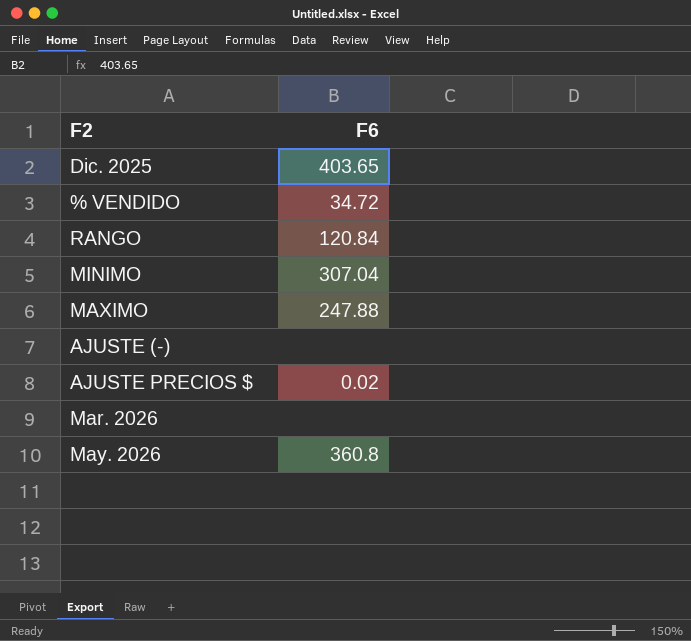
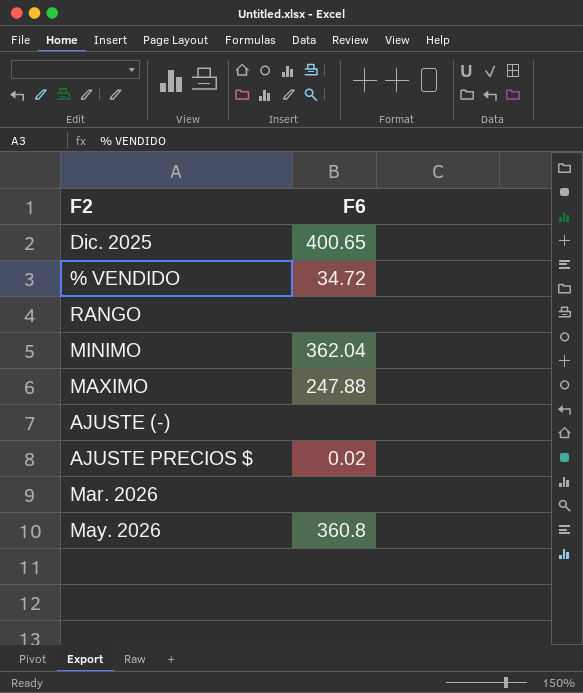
Dic. 2025 | F6: 403.65 -> 400.65
RANGO | F6: 120.84 -> none
MINIMO | F6: 307.04 -> 362.04

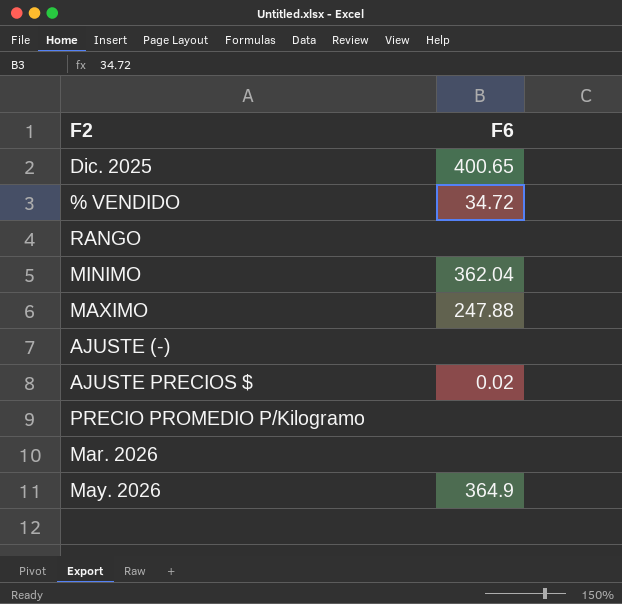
row PRECIO PROMEDIO P/Kilogramo: none -> none
May. 2026 | F6: 360.8 -> 364.9

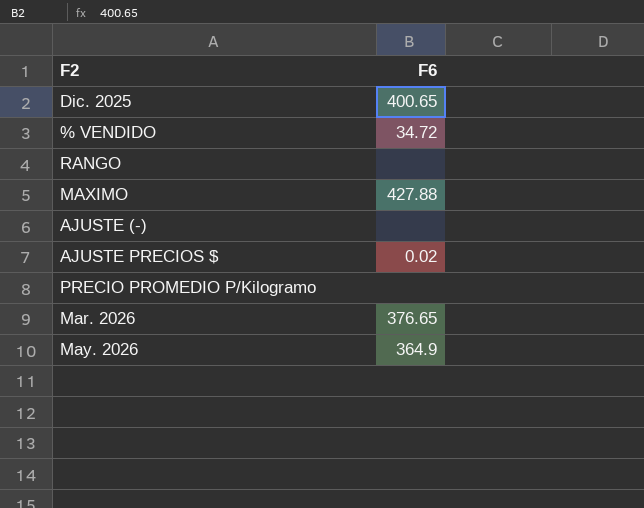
row MINIMO: 362.04 -> none
MAXIMO | F6: 247.88 -> 427.88
Mar. 2026 | F6: none -> 376.65

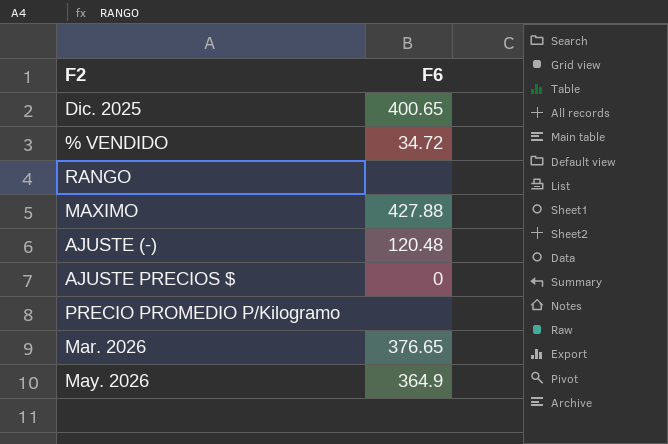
AJUSTE (-) | F6: none -> 120.48
AJUSTE PRECIOS $ | F6: 0.02 -> 0

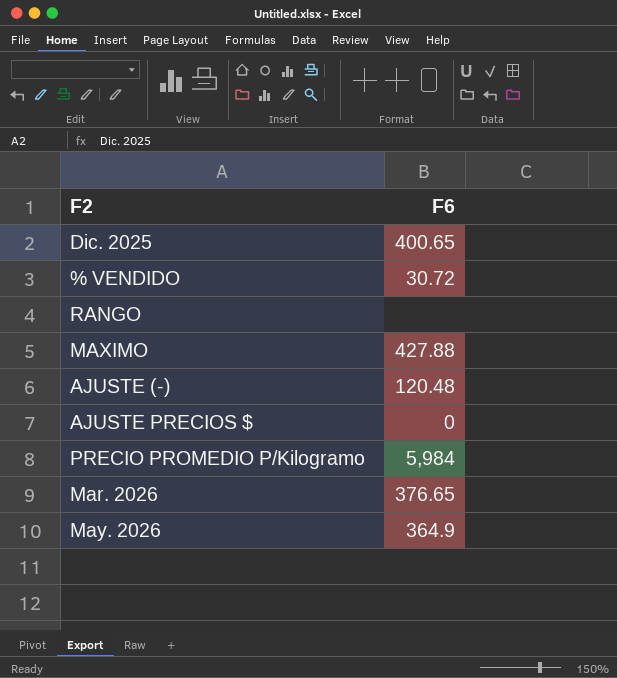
% VENDIDO | F6: 34.72 -> 30.72
PRECIO PROMEDIO P/Kilogramo | F6: none -> 5,984

